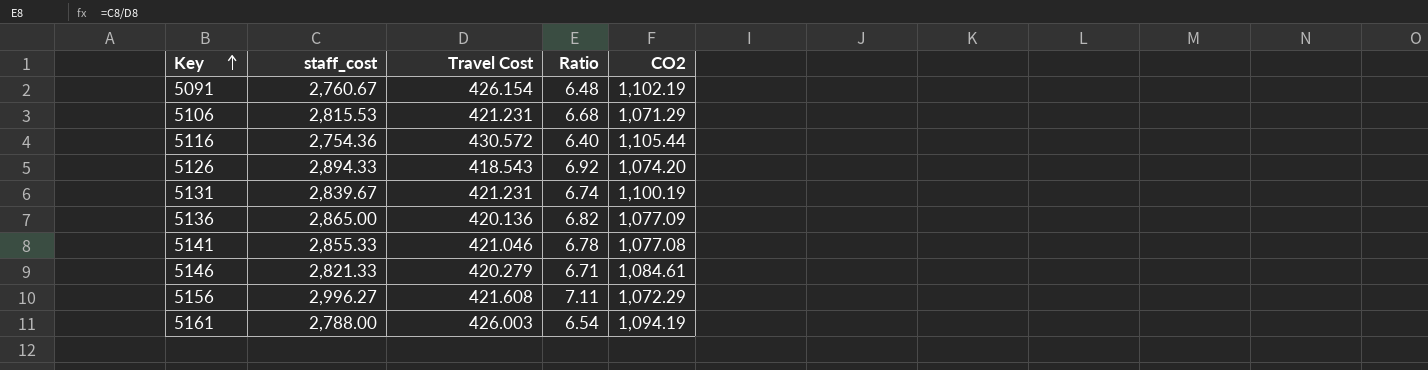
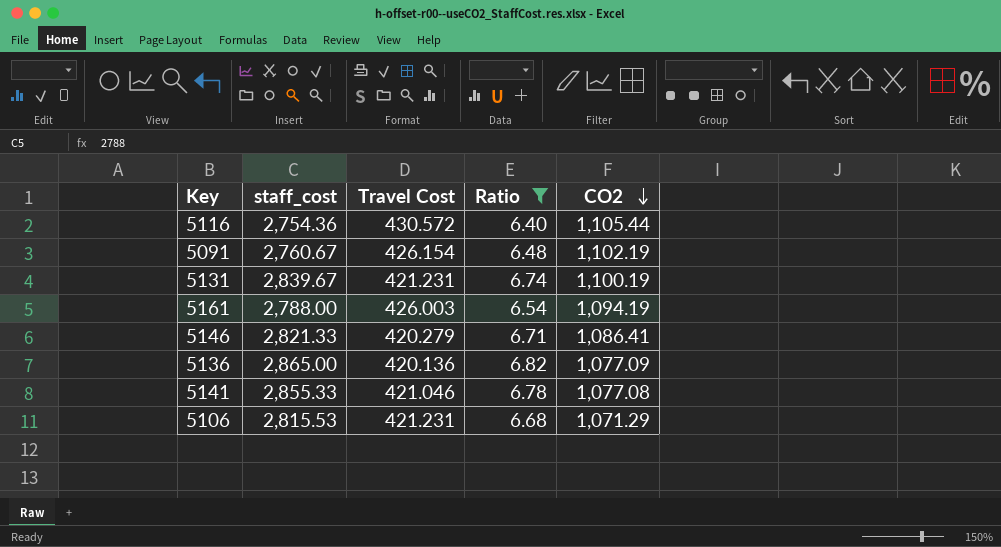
filter: none -> Ratio <= 6.82
row order: Key ascending -> CO2 descending
5146 | CO2: 1,084.61 -> 1,086.41

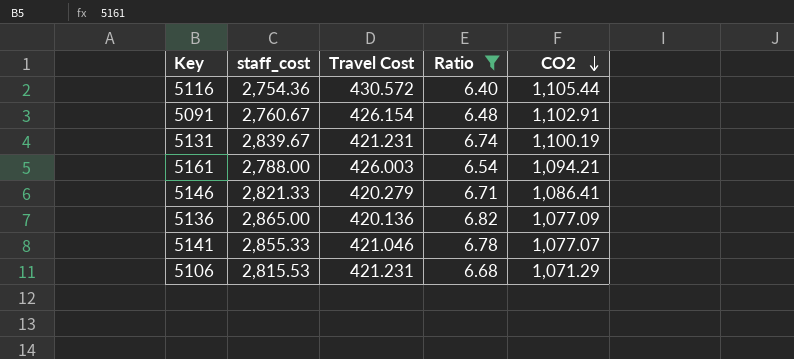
5091 | CO2: 1,102.19 -> 1,102.91
5161 | CO2: 1,094.19 -> 1,094.21
5141 | CO2: 1,077.08 -> 1,077.07

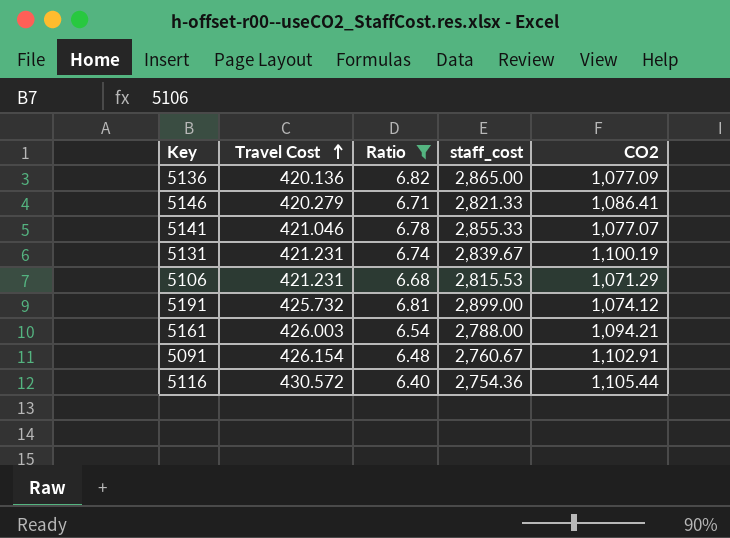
row order: CO2 descending -> Travel Cost ascending
column staff_cost | position: 2 -> 4
row 5191: none -> 425.732 | 6.81 | 2,899.00 | 1,074.12

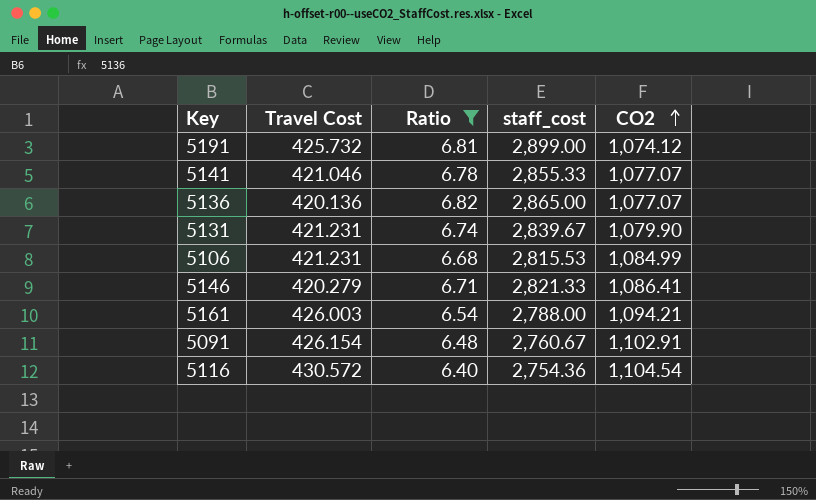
row order: Travel Cost ascending -> CO2 ascending
5136 | CO2: 1,077.09 -> 1,077.07
5131 | CO2: 1,100.19 -> 1,079.90
5106 | CO2: 1,071.29 -> 1,084.99
5116 | CO2: 1,105.44 -> 1,104.54

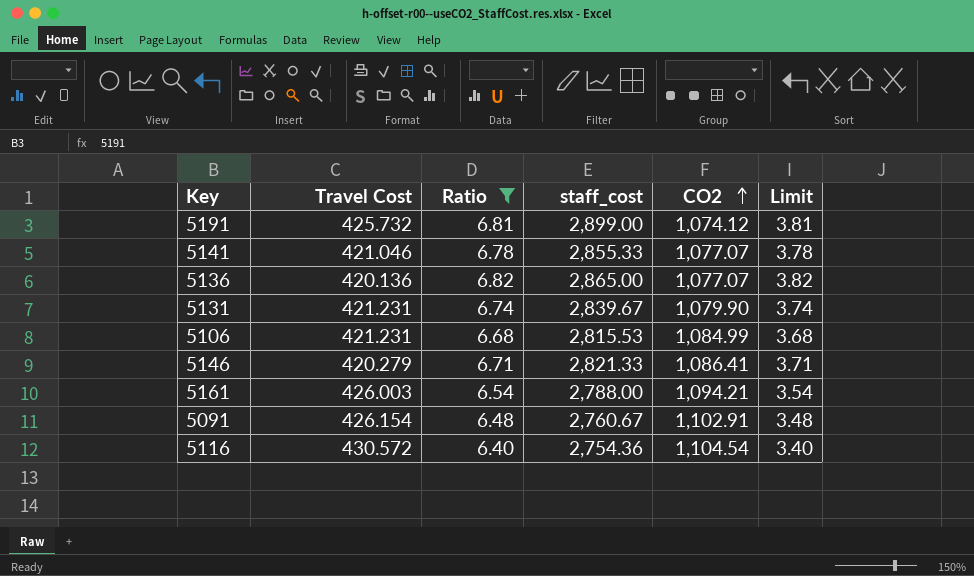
column Limit | formula: none -> [Ratio] - 3

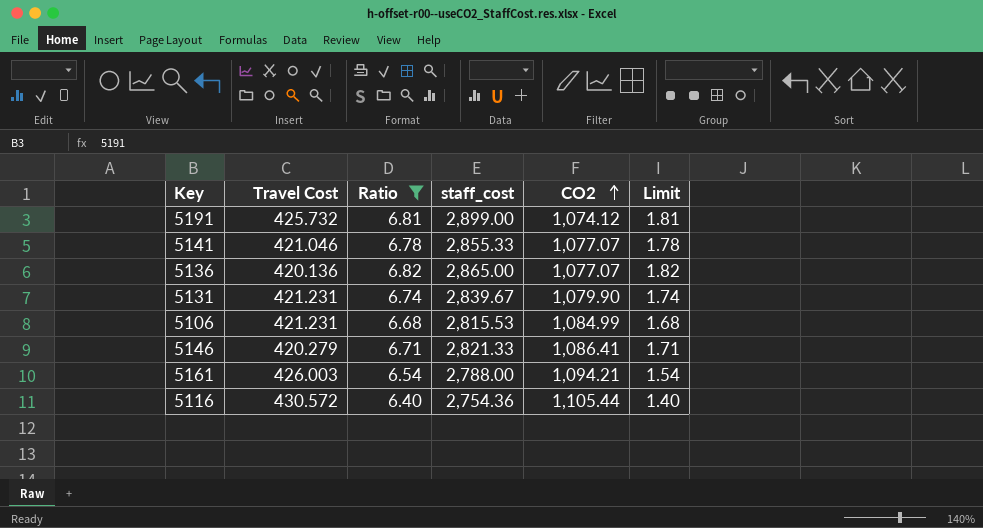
column Limit | formula: [Ratio] - 3 -> [Ratio] - 5
row 5091: 426.154 | 6.48 | 2,760.67 | 1,102.91 | 3.48 -> none
5116 | CO2: 1,104.54 -> 1,105.44

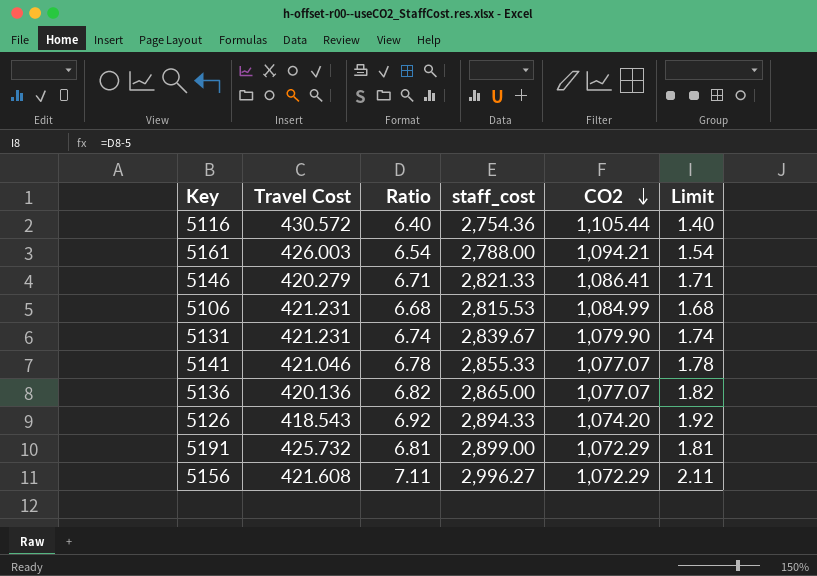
filter: Ratio <= 6.82 -> none
row order: CO2 ascending -> CO2 descending
5191 | CO2: 1,074.12 -> 1,072.29

